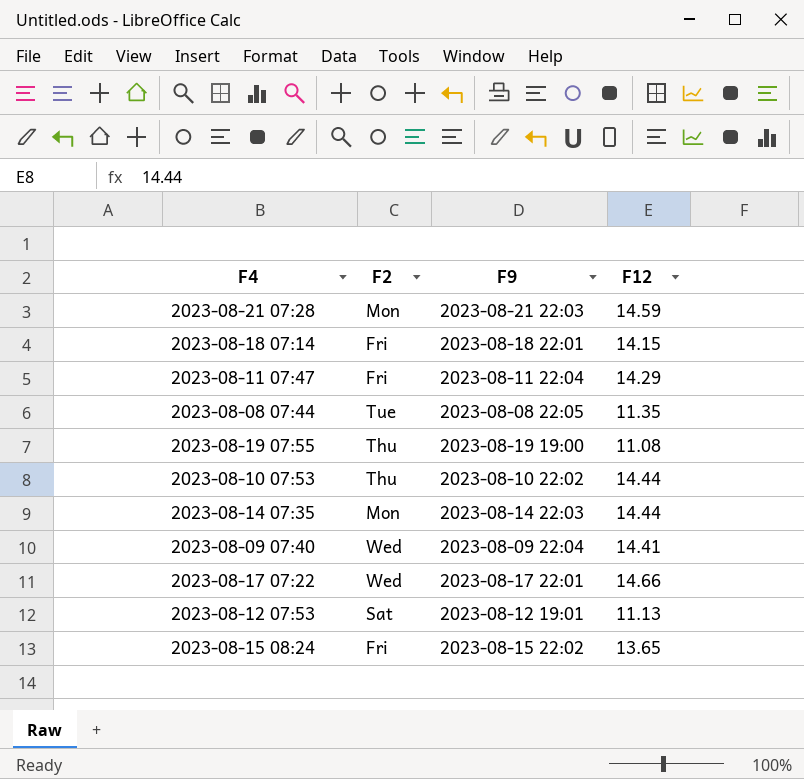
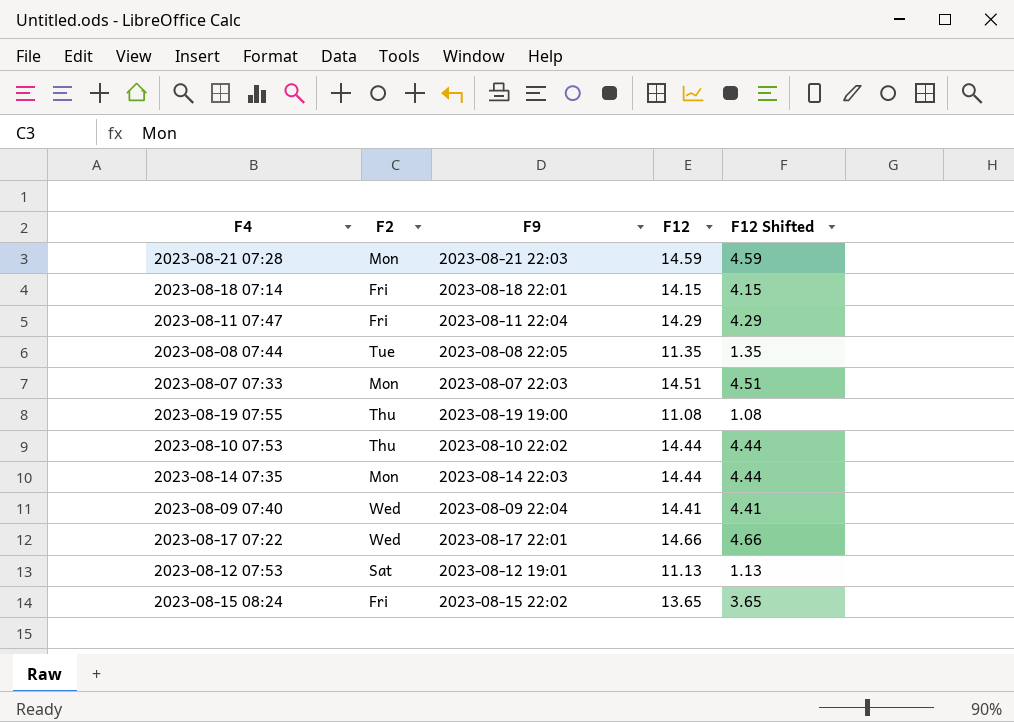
column F12 Shifted | formula: none -> [F12] - 10
row 2023-08-07 07:33: none -> Mon | 2023-08-07 22:03 | 14.51 | 4.51

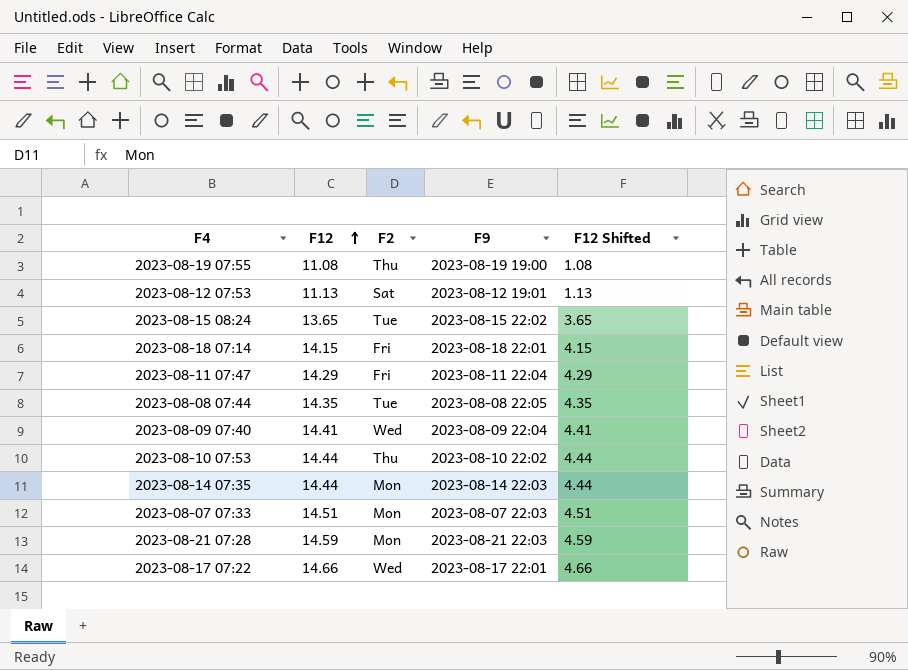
row order: none -> F12 ascending
column F12 | position: 4 -> 2
2023-08-15 08:24 | F2: Fri -> Tue
2023-08-08 07:44 | F12: 11.35 -> 14.35
2023-08-08 07:44 | F12 Shifted: 1.35 -> 4.35

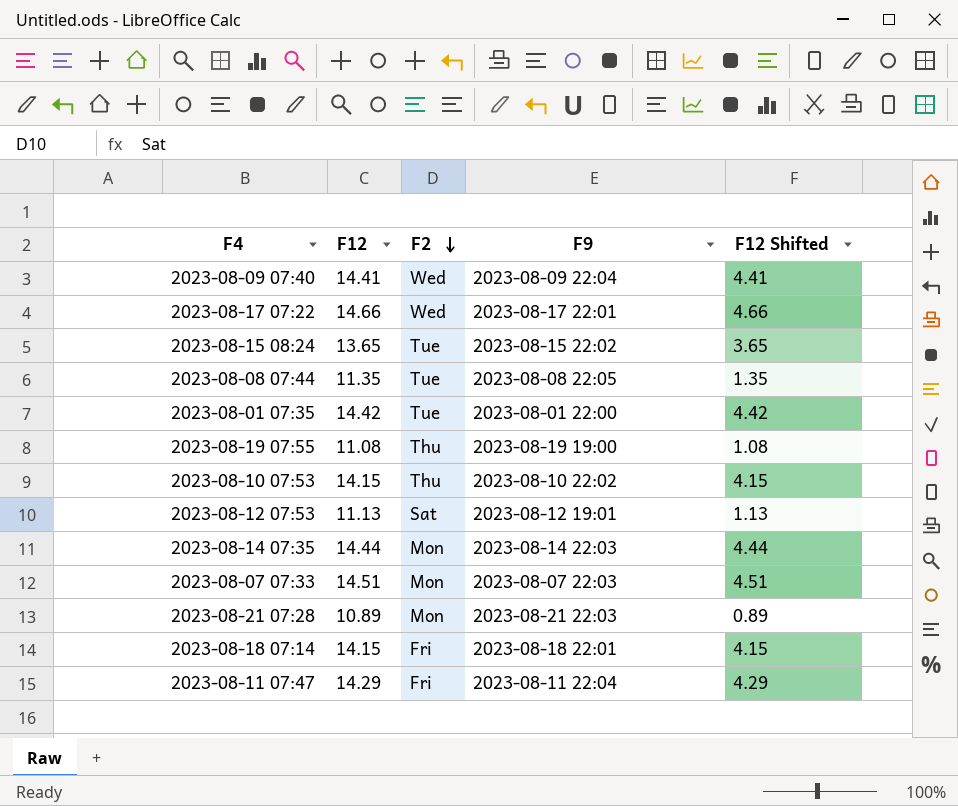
row order: F12 ascending -> F2 descending
2023-08-08 07:44 | F12: 14.35 -> 11.35
2023-08-08 07:44 | F12 Shifted: 4.35 -> 1.35
row 2023-08-01 07:35: none -> 14.42 | Tue | 2023-08-01 22:00 | 4.42
2023-08-10 07:53 | F12: 14.44 -> 14.15
2023-08-10 07:53 | F12 Shifted: 4.44 -> 4.15
2023-08-21 07:28 | F12: 14.59 -> 10.89
2023-08-21 07:28 | F12 Shifted: 4.59 -> 0.89

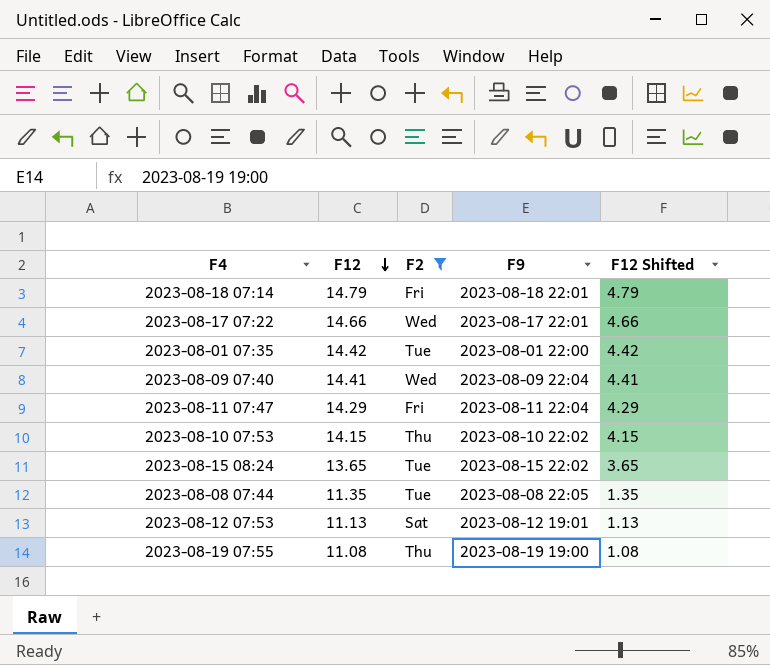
filter: none -> F2 != Mon
row order: F2 descending -> F12 descending
2023-08-18 07:14 | F12: 14.15 -> 14.79
2023-08-18 07:14 | F12 Shifted: 4.15 -> 4.79

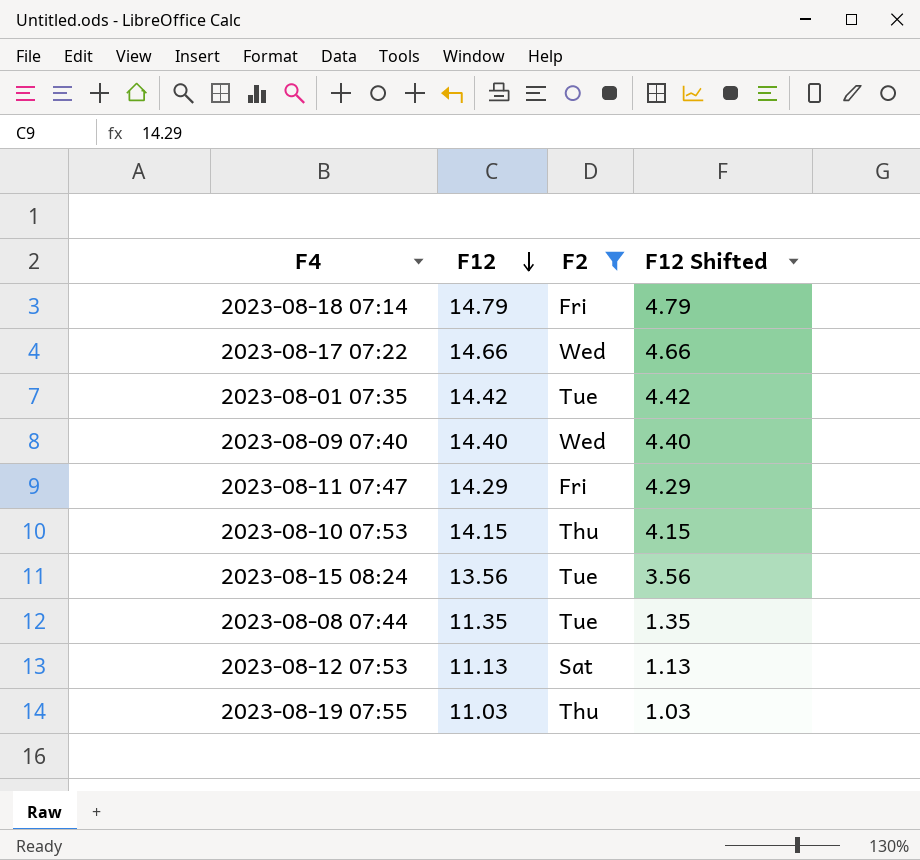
column F9 | position: 4 -> none
2023-08-09 07:40 | F12: 14.41 -> 14.40
2023-08-09 07:40 | F12 Shifted: 4.41 -> 4.40
2023-08-15 08:24 | F12: 13.65 -> 13.56
2023-08-15 08:24 | F12 Shifted: 3.65 -> 3.56
2023-08-19 07:55 | F12: 11.08 -> 11.03
2023-08-19 07:55 | F12 Shifted: 1.08 -> 1.03

